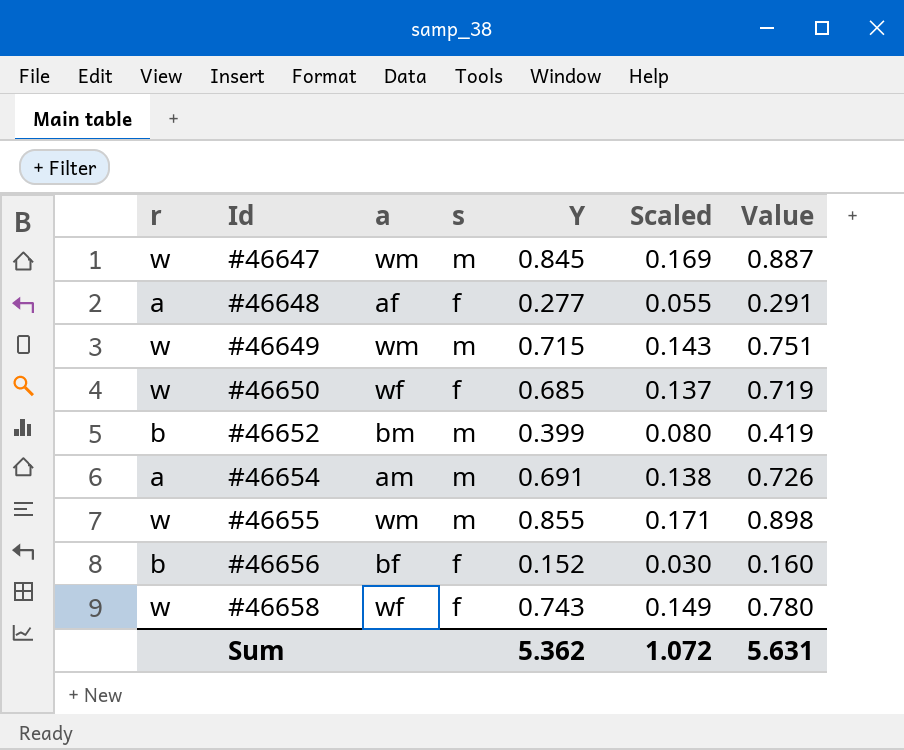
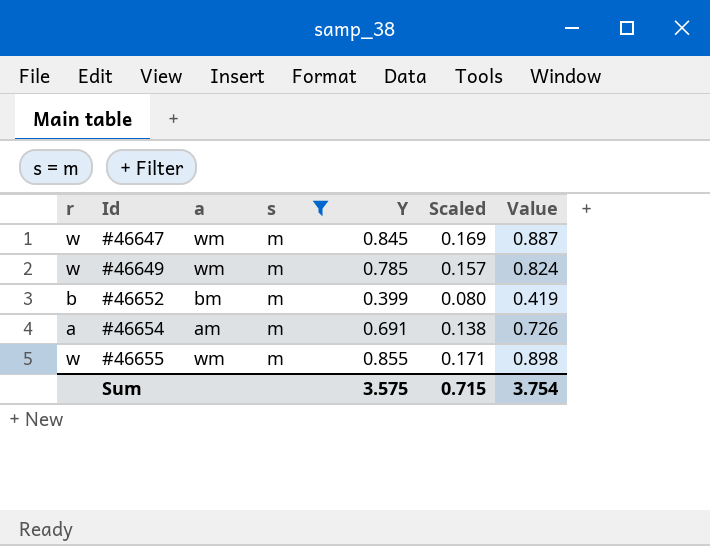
filter: none -> s = m
#46649 | Y: 0.715 -> 0.785
#46649 | Scaled: 0.143 -> 0.157
#46649 | Value: 0.751 -> 0.824
Sum | Y: 5.362 -> 3.575
Sum | Scaled: 1.072 -> 0.715
Sum | Value: 5.631 -> 3.754

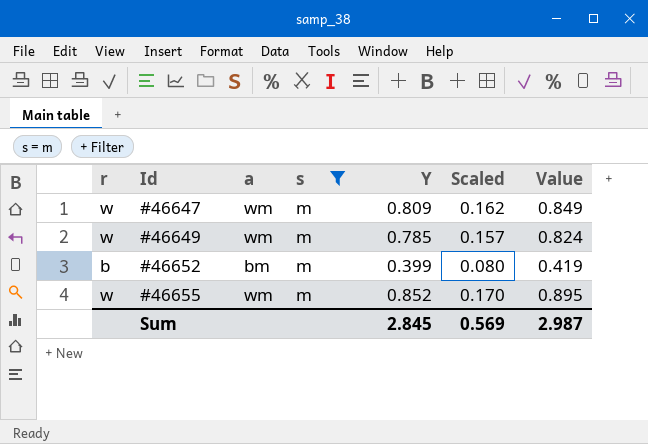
row #46654: a | am | m | 0.691 | 0.138 | 0.726 -> none
#46647 | Y: 0.845 -> 0.809
#46647 | Scaled: 0.169 -> 0.162
#46647 | Value: 0.887 -> 0.849
#46655 | Y: 0.855 -> 0.852
#46655 | Scaled: 0.171 -> 0.170
#46655 | Value: 0.898 -> 0.895
Sum | Y: 3.575 -> 2.845
Sum | Scaled: 0.715 -> 0.569
Sum | Value: 3.754 -> 2.987

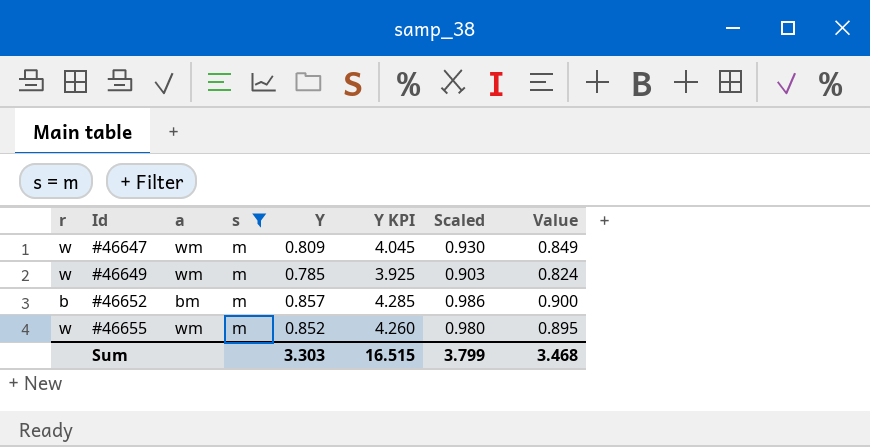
column Y KPI | formula: none -> [Y] * 5
column Scaled | formula: [Y] * 0.2 -> [Y] * 1.15
#46652 | Y: 0.399 -> 0.857
#46652 | Value: 0.419 -> 0.900
Sum | Y: 2.845 -> 3.303
Sum | Scaled: 0.569 -> 3.799
Sum | Value: 2.987 -> 3.468

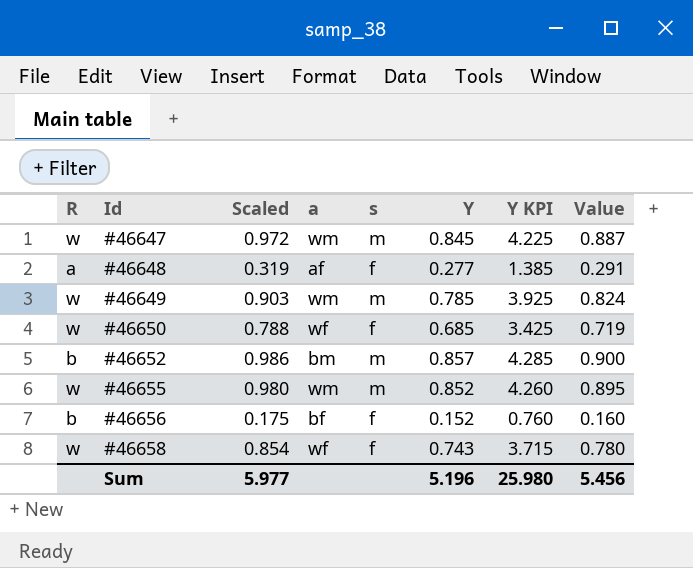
filter: s = m -> none
column name: r -> R
column Scaled | position: 7 -> 3
#46647 | Scaled: 0.930 -> 0.972
#46647 | Y: 0.809 -> 0.845
#46647 | Y KPI: 4.045 -> 4.225
#46647 | Value: 0.849 -> 0.887
Sum | Scaled: 3.799 -> 5.977
Sum | Y: 3.303 -> 5.196
Sum | Y KPI: 16.515 -> 25.980
Sum | Value: 3.468 -> 5.456

